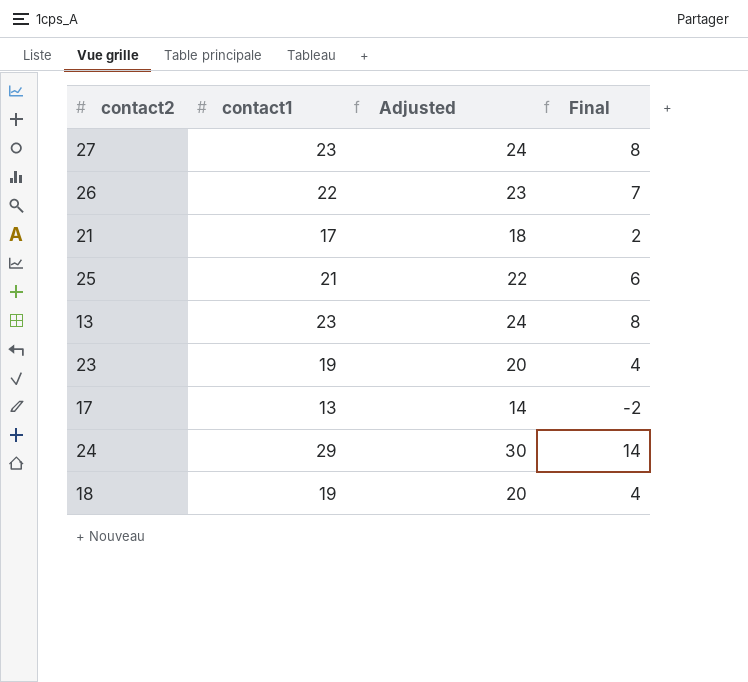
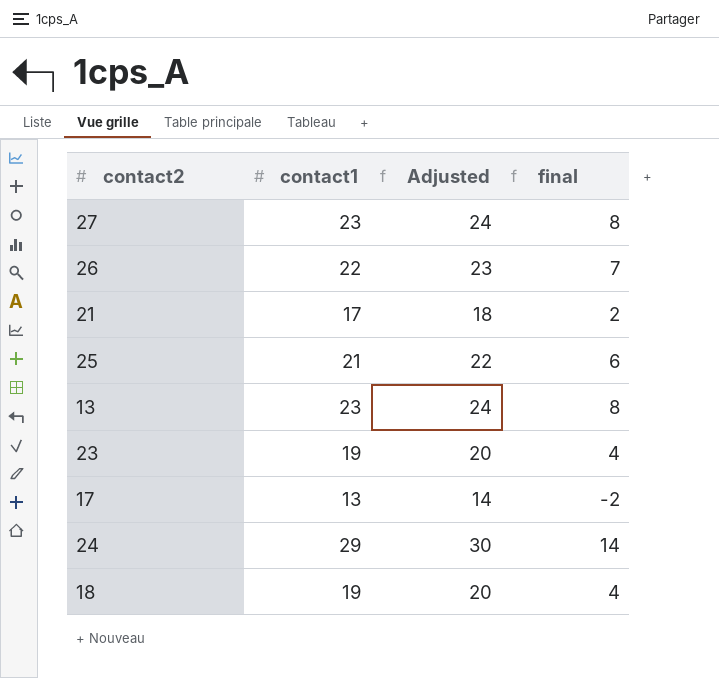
column name: Final -> final

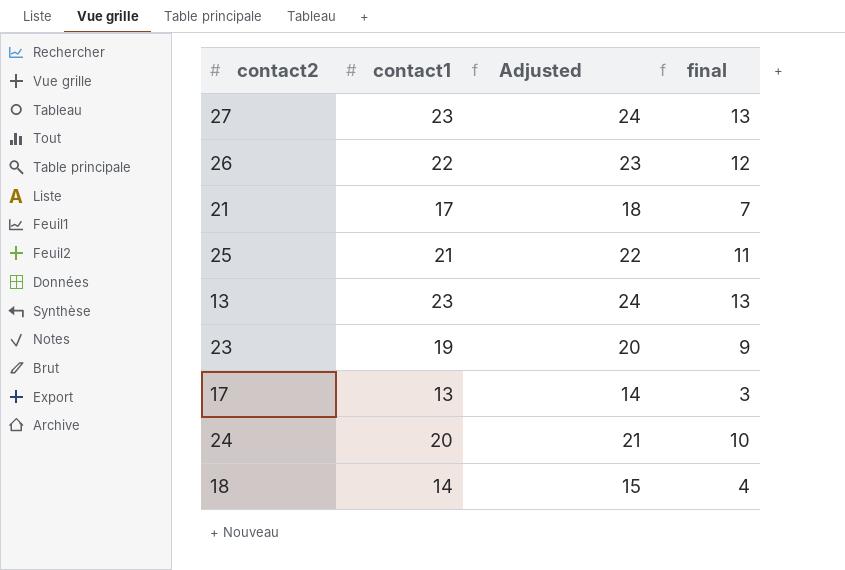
column final | formula: [contact1] - 15 -> [contact1] - 10
24 | contact1: 29 -> 20
24 | Adjusted: 30 -> 21
18 | contact1: 19 -> 14
18 | Adjusted: 20 -> 15

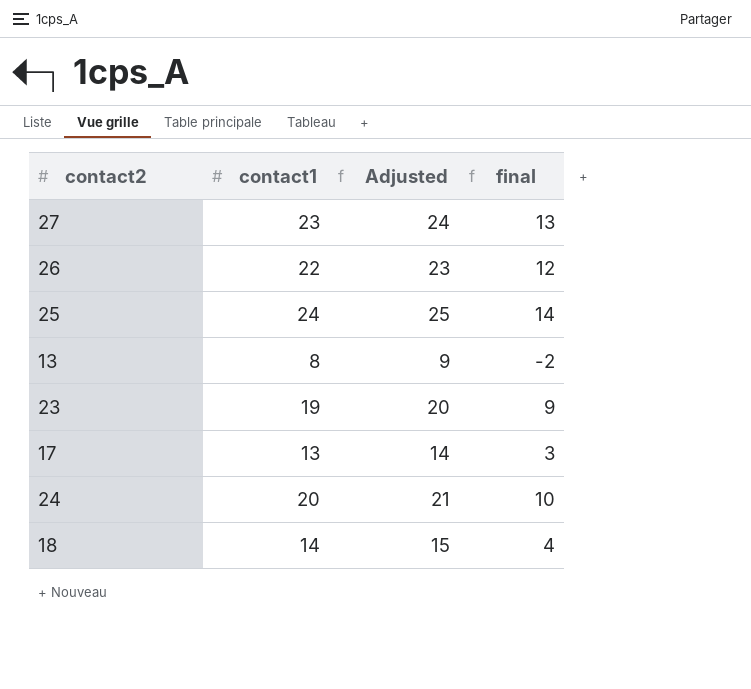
row 21: 17 | 18 | 7 -> none
25 | contact1: 21 -> 24
25 | Adjusted: 22 -> 25
25 | final: 11 -> 14
13 | contact1: 23 -> 8
13 | Adjusted: 24 -> 9
13 | final: 13 -> -2

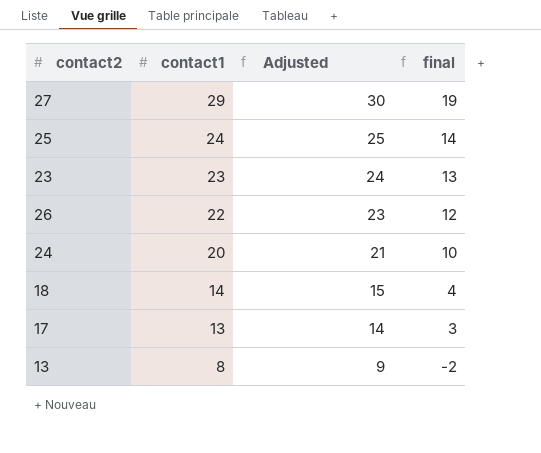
row order: none -> contact1 descending
27 | contact1: 23 -> 29
27 | Adjusted: 24 -> 30
27 | final: 13 -> 19
23 | contact1: 19 -> 23
23 | Adjusted: 20 -> 24
23 | final: 9 -> 13

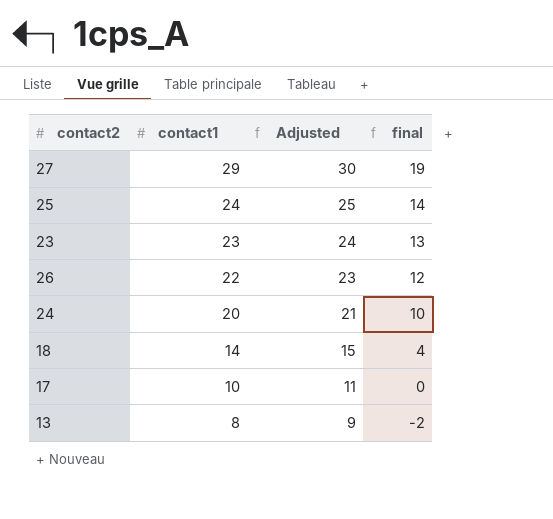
17 | contact1: 13 -> 10
17 | Adjusted: 14 -> 11
17 | final: 3 -> 0

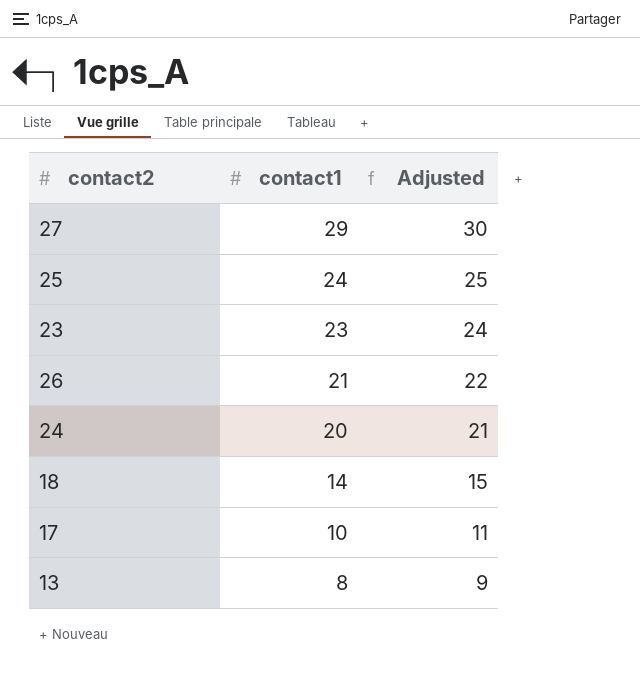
column final | formula: [contact1] - 10 -> none
26 | contact1: 22 -> 21
26 | Adjusted: 23 -> 22

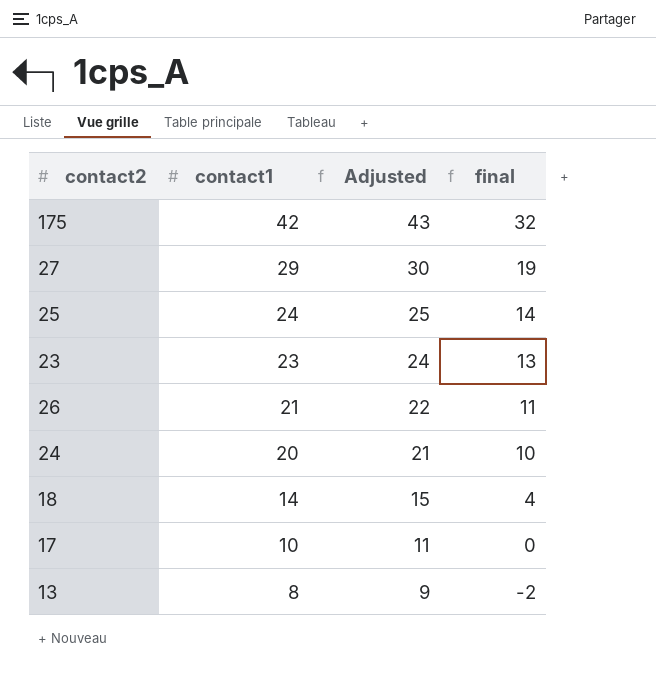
column final | formula: none -> [contact1] - 10
row 175: none -> 42 | 43 | 32

